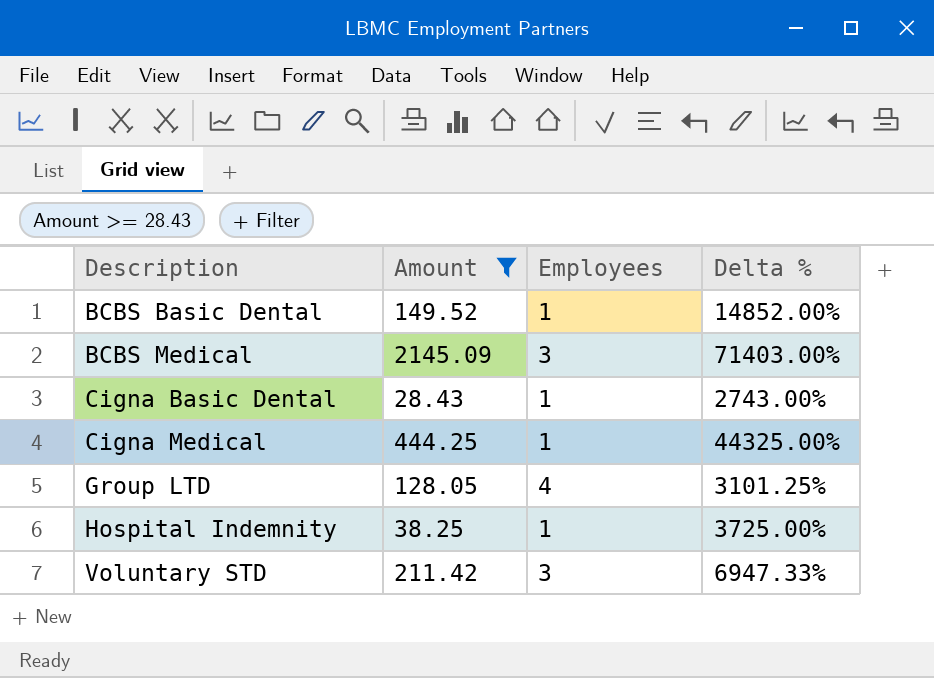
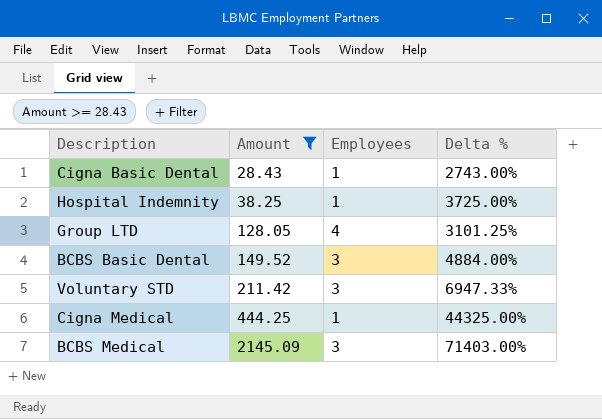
row order: Description ascending -> Amount ascending
BCBS Basic Dental | Employees: 1 -> 3
BCBS Basic Dental | Delta %: 14852.00% -> 4884.00%

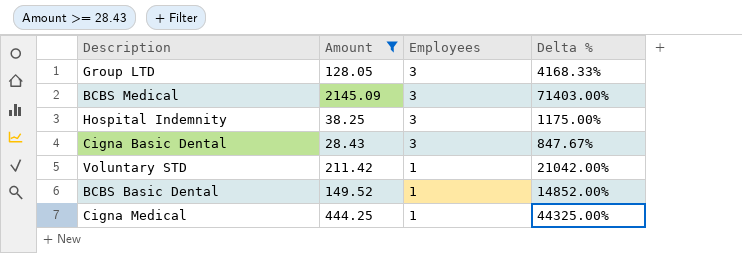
row order: Amount ascending -> Employees descending
Group LTD | Employees: 4 -> 3
Group LTD | Delta %: 3101.25% -> 4168.33%
Hospital Indemnity | Employees: 1 -> 3
Hospital Indemnity | Delta %: 3725.00% -> 1175.00%
Cigna Basic Dental | Employees: 1 -> 3
Cigna Basic Dental | Delta %: 2743.00% -> 847.67%
Voluntary STD | Employees: 3 -> 1
Voluntary STD | Delta %: 6947.33% -> 21042.00%
BCBS Basic Dental | Employees: 3 -> 1
BCBS Basic Dental | Delta %: 4884.00% -> 14852.00%

